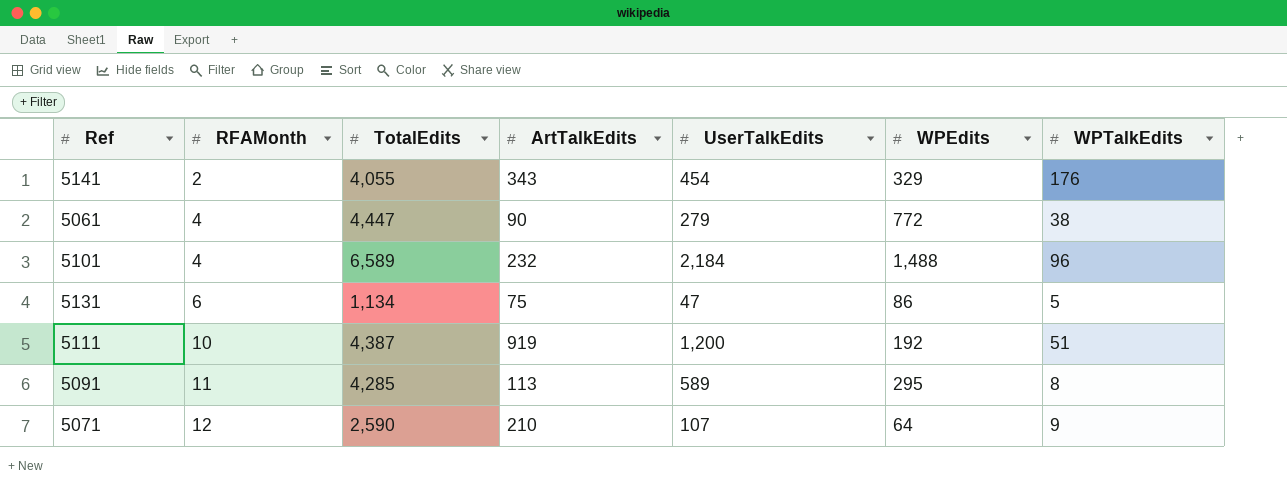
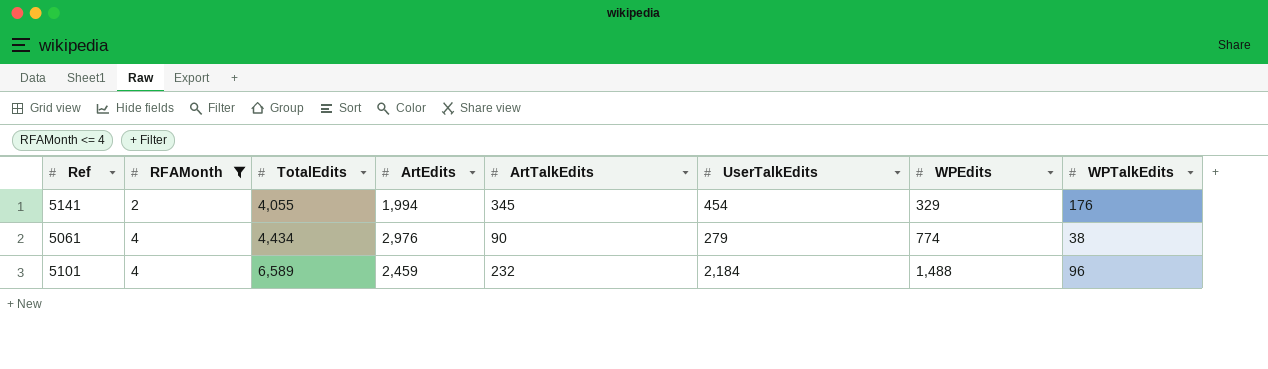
filter: none -> RFAMonth <= 4
column ArtEdits | position: none -> 4
5141 | ArtTalkEdits: 343 -> 345
5061 | TotalEdits: 4,447 -> 4,434
5061 | WPEdits: 772 -> 774

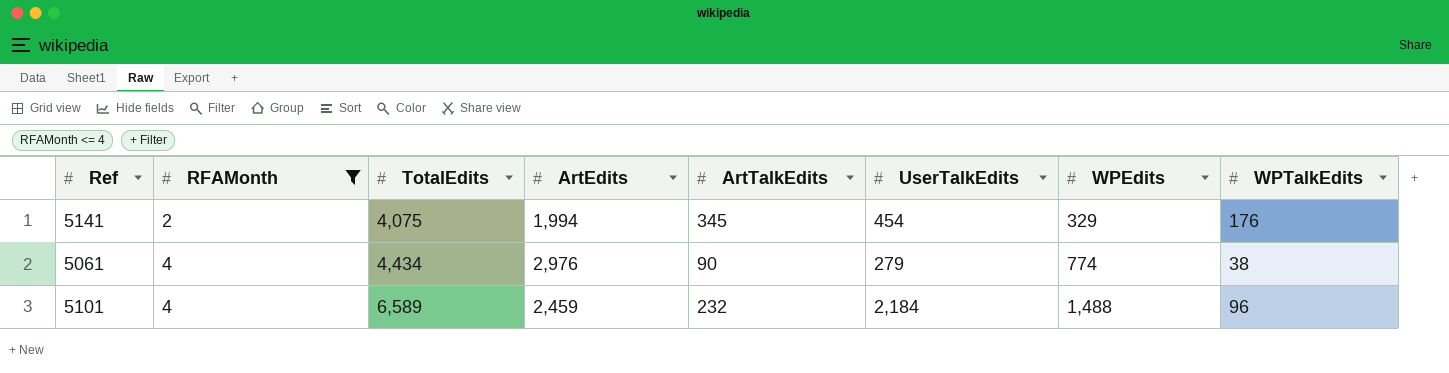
5141 | TotalEdits: 4,055 -> 4,075

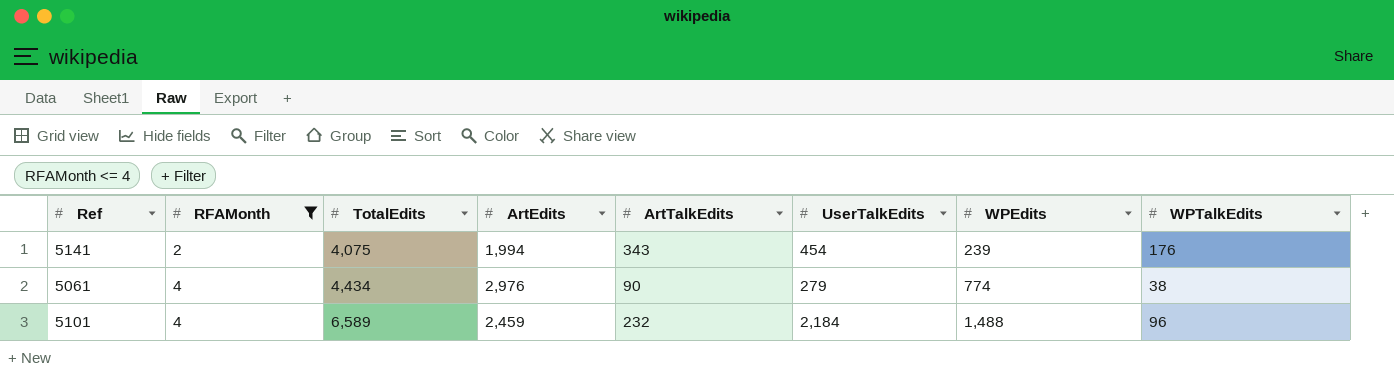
5141 | ArtTalkEdits: 345 -> 343
5141 | WPEdits: 329 -> 239

